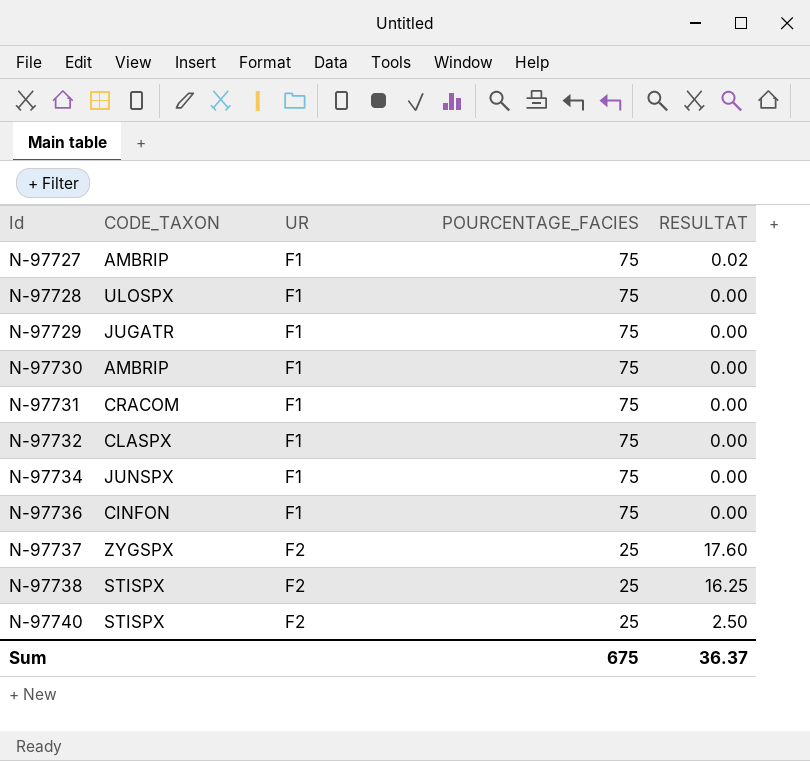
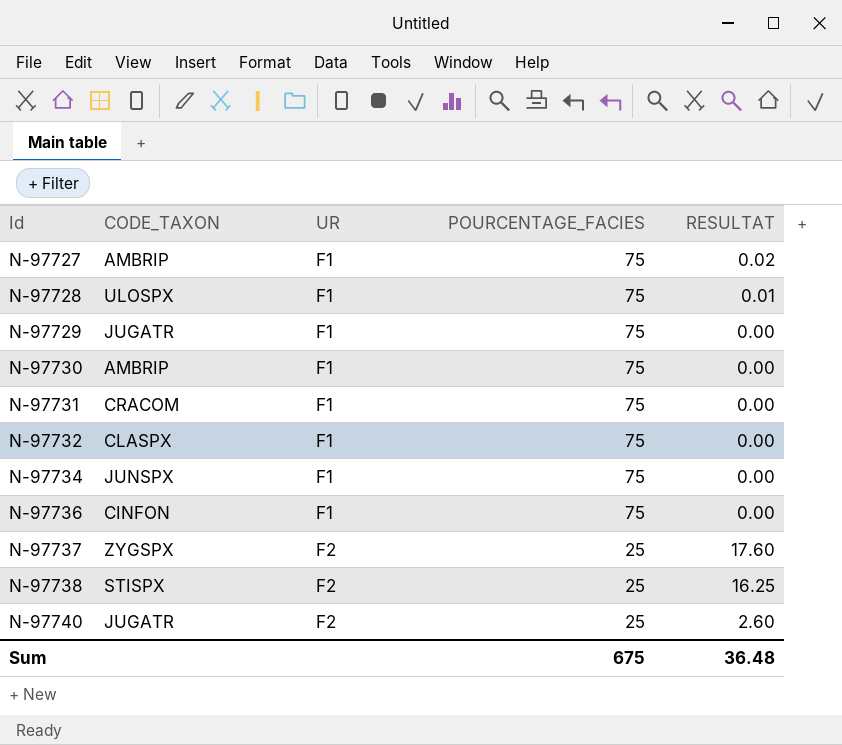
N-97728 | RESULTAT: 0.00 -> 0.01
N-97740 | CODE_TAXON: STISPX -> JUGATR
N-97740 | RESULTAT: 2.50 -> 2.60
Sum | RESULTAT: 36.37 -> 36.48

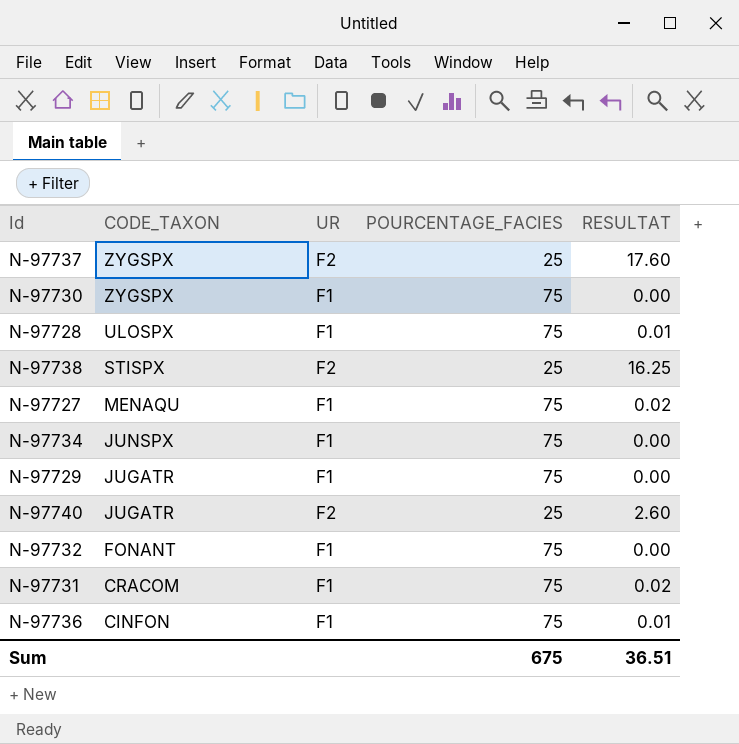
row order: Id ascending -> CODE_TAXON descending
N-97730 | CODE_TAXON: AMBRIP -> ZYGSPX
N-97727 | CODE_TAXON: AMBRIP -> MENAQU
N-97732 | CODE_TAXON: CLASPX -> FONANT
N-97731 | RESULTAT: 0.00 -> 0.02
N-97736 | RESULTAT: 0.00 -> 0.01
Sum | RESULTAT: 36.48 -> 36.51

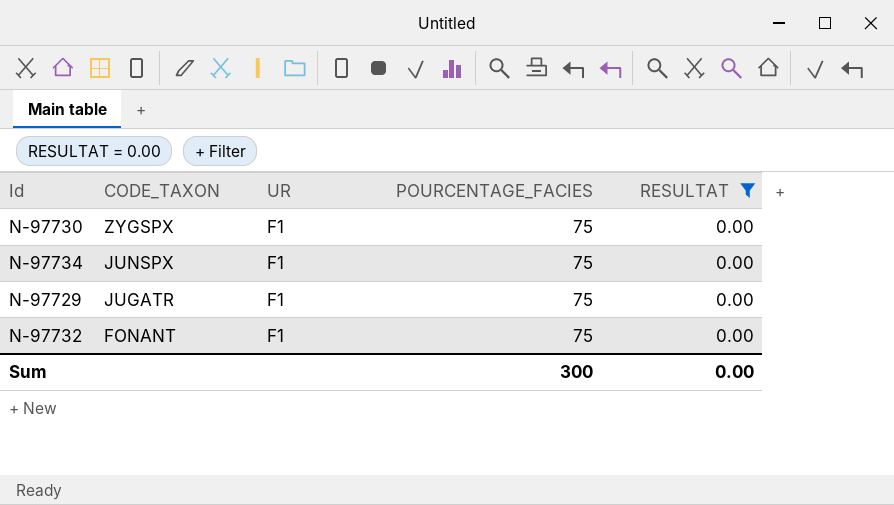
filter: none -> RESULTAT = 0.00
Sum | POURCENTAGE_FACIES: 675 -> 300
Sum | RESULTAT: 36.51 -> 0.00

